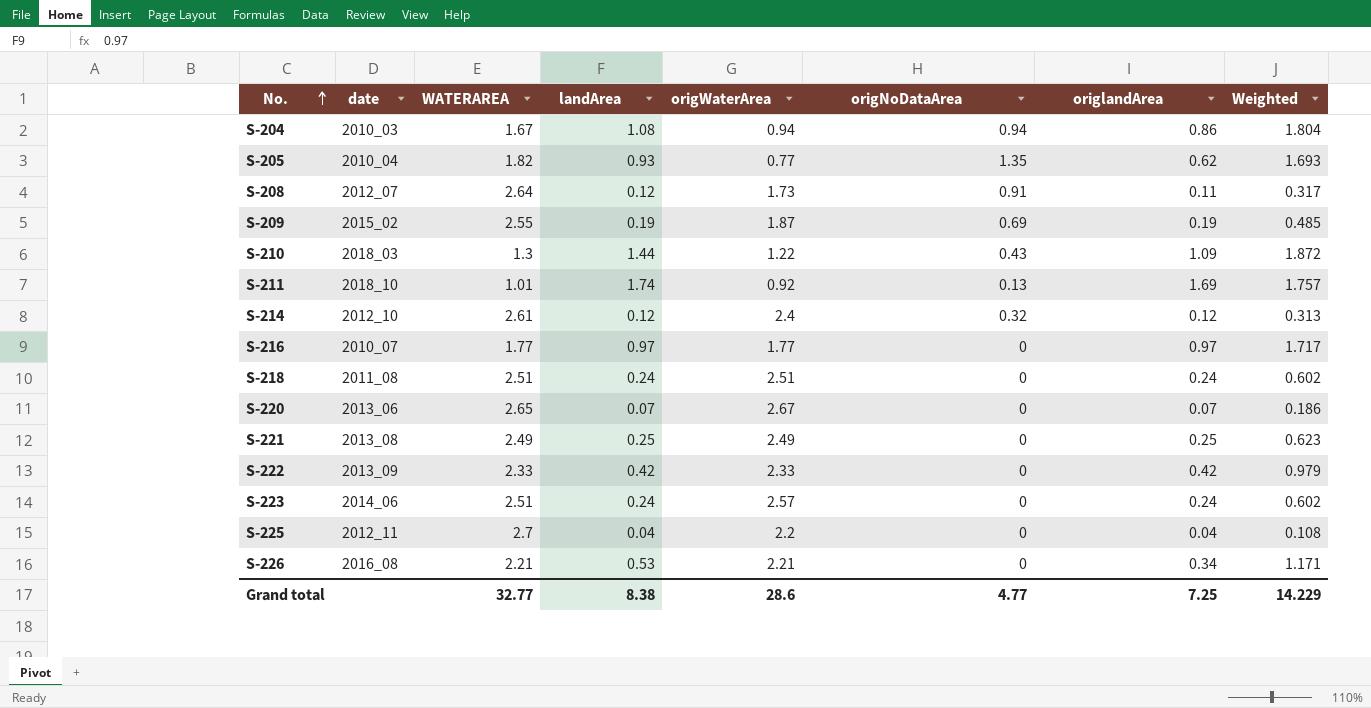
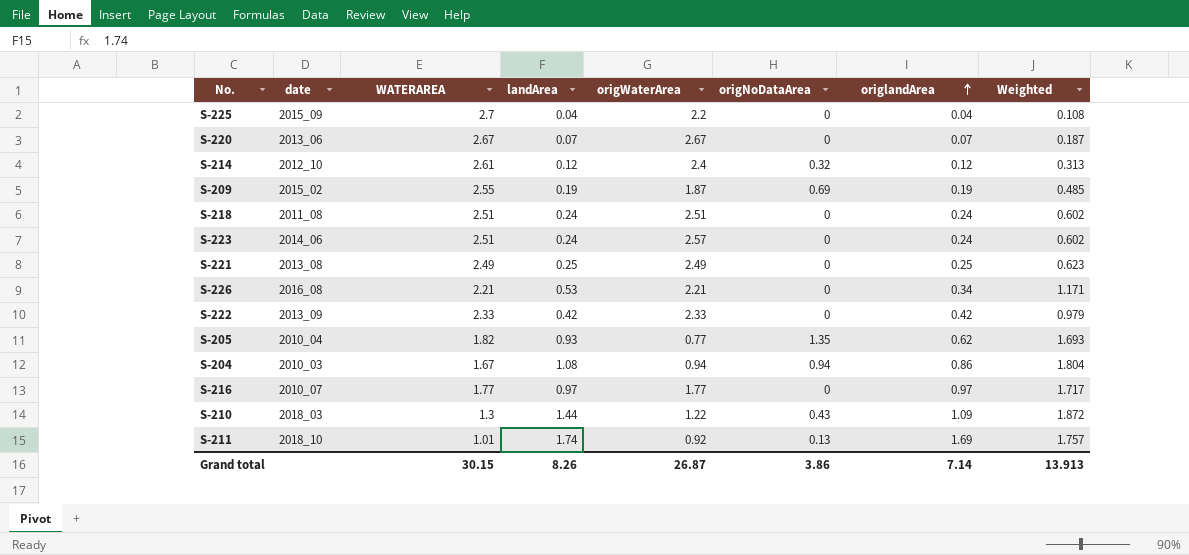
row order: No. ascending -> origlandArea ascending
row S-208: 2012_07 | 2.64 | 0.12 | 1.73 | 0.91 | 0.11 | 0.317 -> none
S-225 | date: 2012_11 -> 2015_09
S-220 | WATERAREA: 2.65 -> 2.67
S-220 | Weighted: 0.186 -> 0.187
Grand total | WATERAREA: 32.77 -> 30.15
Grand total | landArea: 8.38 -> 8.26
Grand total | origWaterArea: 28.6 -> 26.87
Grand total | origNoDataArea: 4.77 -> 3.86
Grand total | origlandArea: 7.25 -> 7.14
Grand total | Weighted: 14.229 -> 13.913

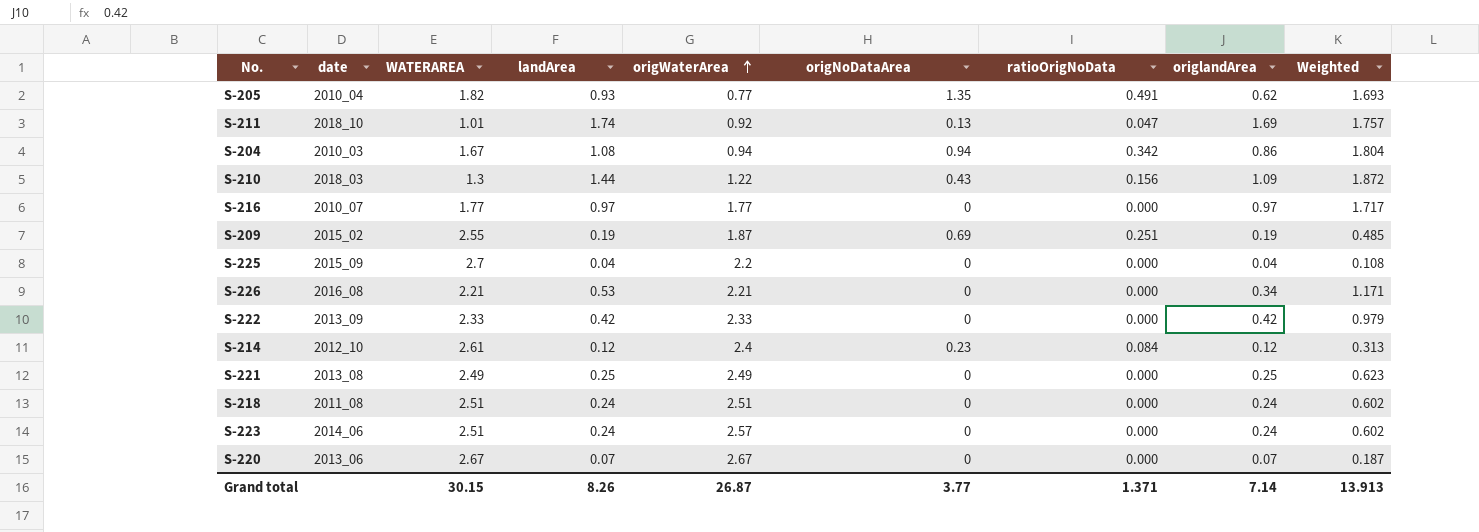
row order: origlandArea ascending -> origWaterArea ascending
column ratioOrigNoData | position: none -> 7
S-214 | origNoDataArea: 0.32 -> 0.23
Grand total | origNoDataArea: 3.86 -> 3.77

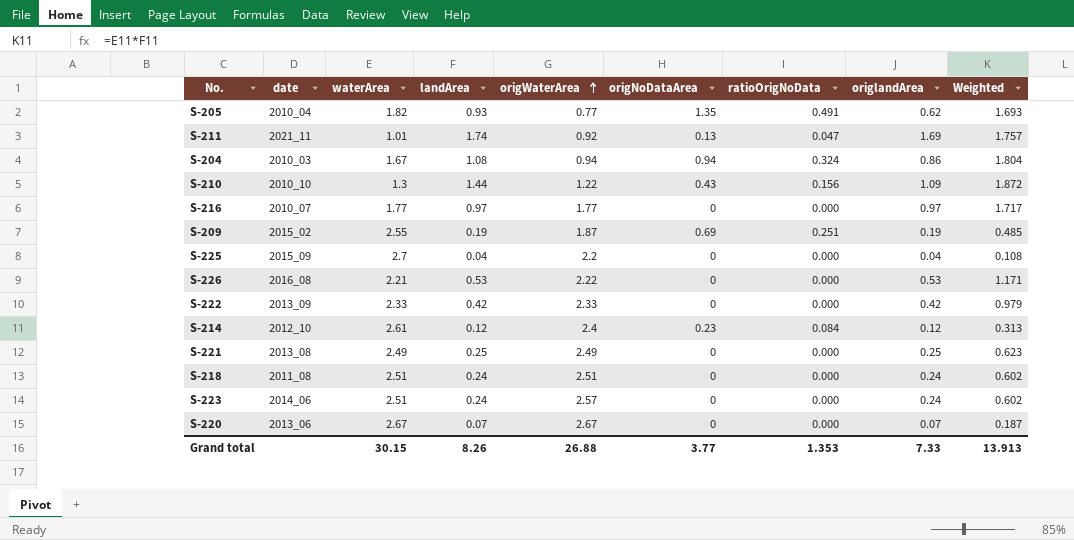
column name: WATERAREA -> waterArea
S-211 | date: 2018_10 -> 2021_11
S-204 | ratioOrigNoData: 0.342 -> 0.324
S-210 | date: 2018_03 -> 2010_10
S-226 | origWaterArea: 2.21 -> 2.22
S-226 | origlandArea: 0.34 -> 0.53
Grand total | origWaterArea: 26.87 -> 26.88
Grand total | ratioOrigNoData: 1.371 -> 1.353
Grand total | origlandArea: 7.14 -> 7.33

